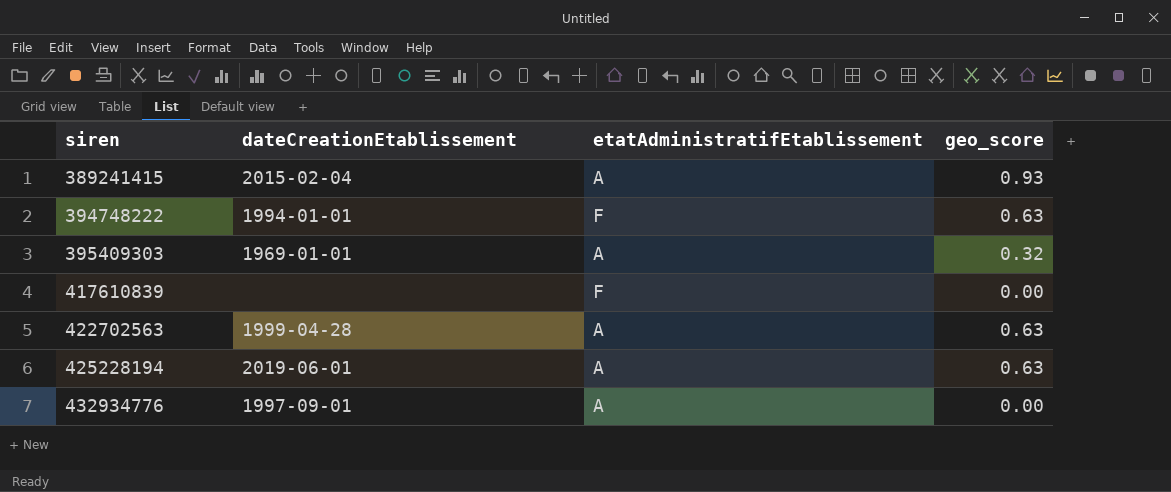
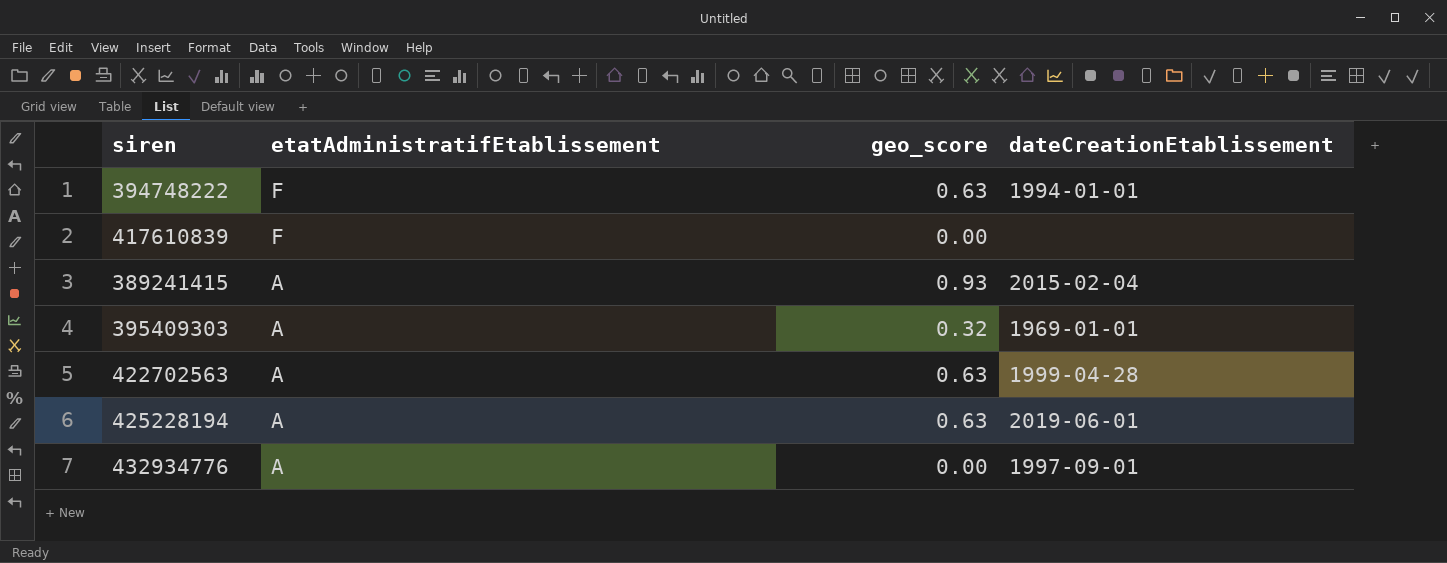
row order: siren ascending -> etatAdministratifEtablissement descending
column dateCreationEtablissement | position: 2 -> 4

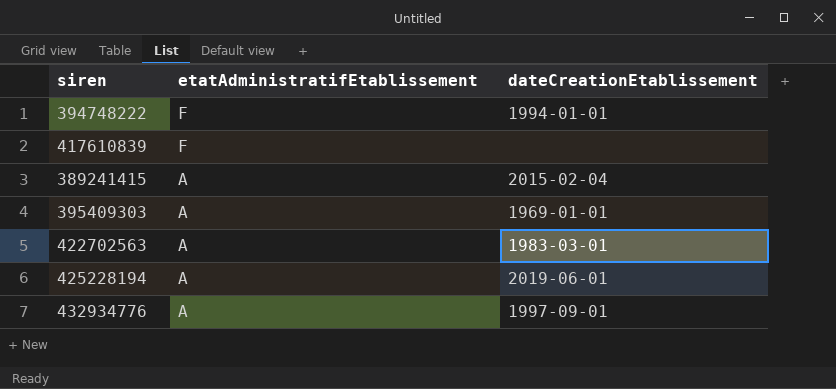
column geo_score | position: 3 -> none
422702563 | dateCreationEtablissement: 1999-04-28 -> 1983-03-01

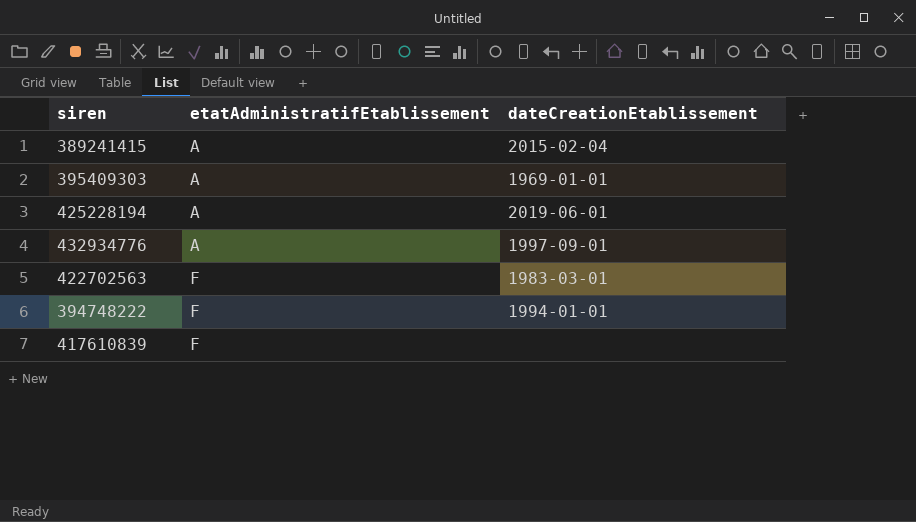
row order: etatAdministratifEtablissement descending -> etatAdministratifEtablissement ascending
422702563 | etatAdministratifEtablissement: A -> F

